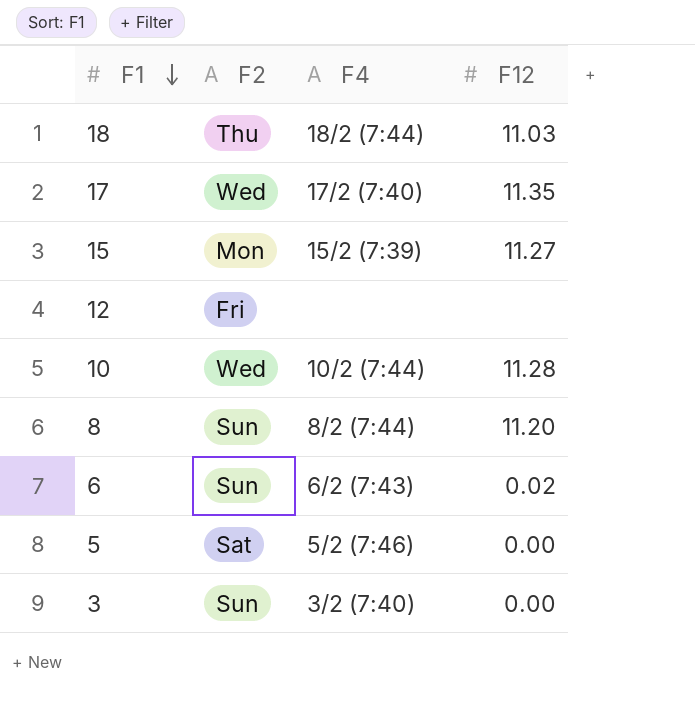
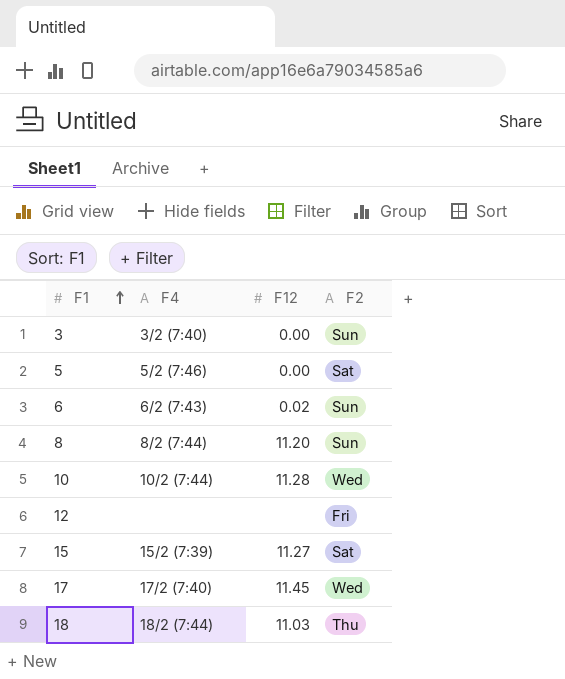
row order: F1 descending -> F1 ascending
column F2 | position: 2 -> 4
15 | F2: Mon -> Sat
17 | F12: 11.35 -> 11.45

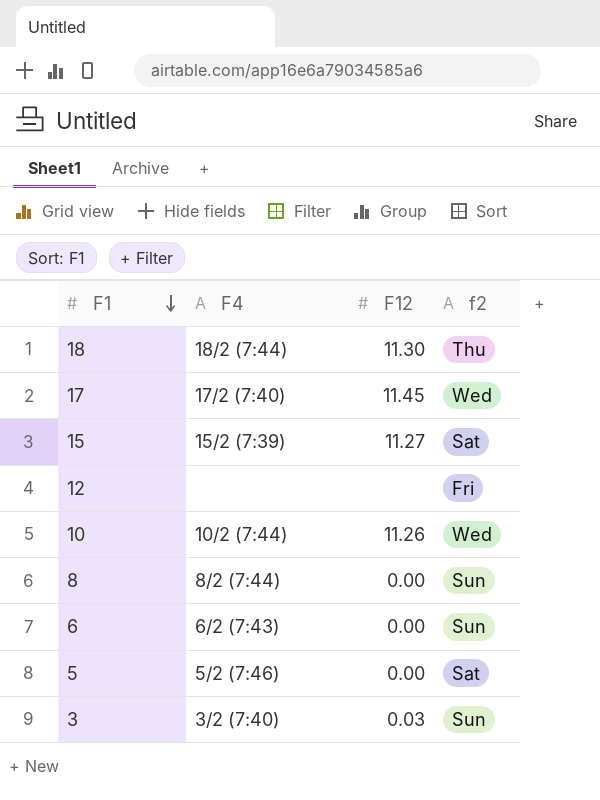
row order: F1 ascending -> F1 descending
column name: F2 -> f2
18 | F12: 11.03 -> 11.30
10 | F12: 11.28 -> 11.26
8 | F12: 11.20 -> 0.00
6 | F12: 0.02 -> 0.00
3 | F12: 0.00 -> 0.03

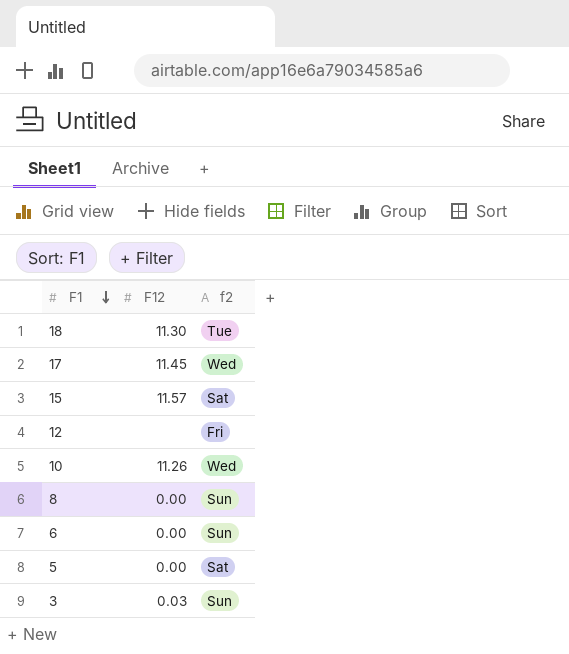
column F4 | position: 2 -> none
18 | f2: Thu -> Tue
15 | F12: 11.27 -> 11.57

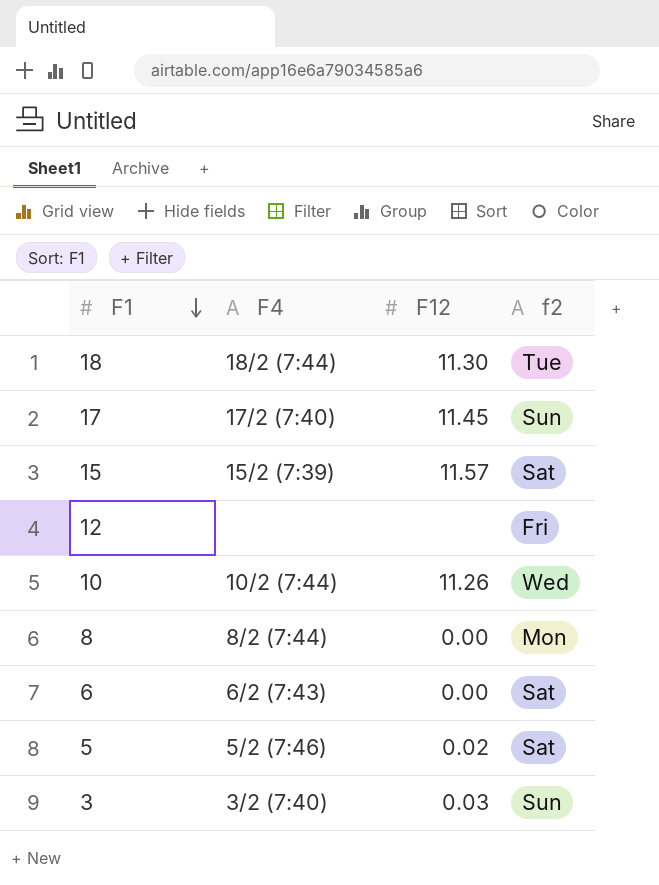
column F4 | position: none -> 2
17 | f2: Wed -> Sun
8 | f2: Sun -> Mon
6 | f2: Sun -> Sat
5 | F12: 0.00 -> 0.02

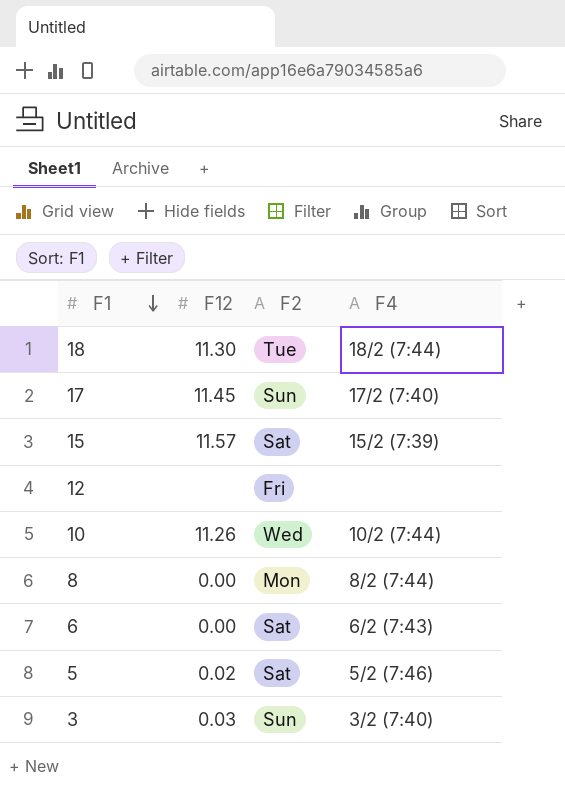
column name: f2 -> F2
column F4 | position: 2 -> 4

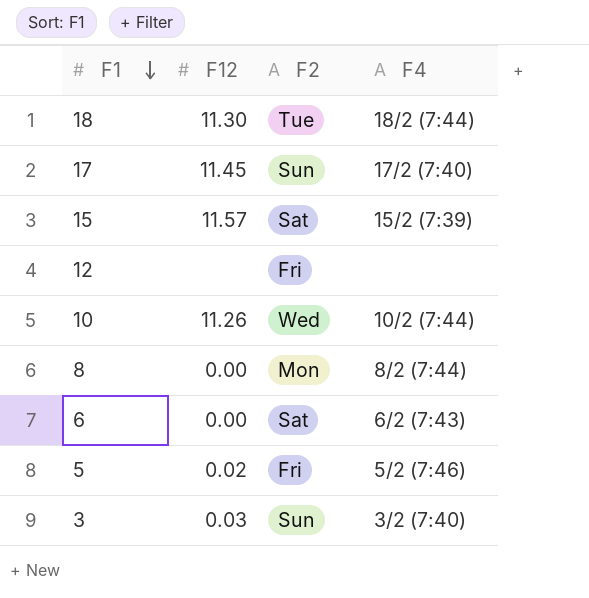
5 | F2: Sat -> Fri

